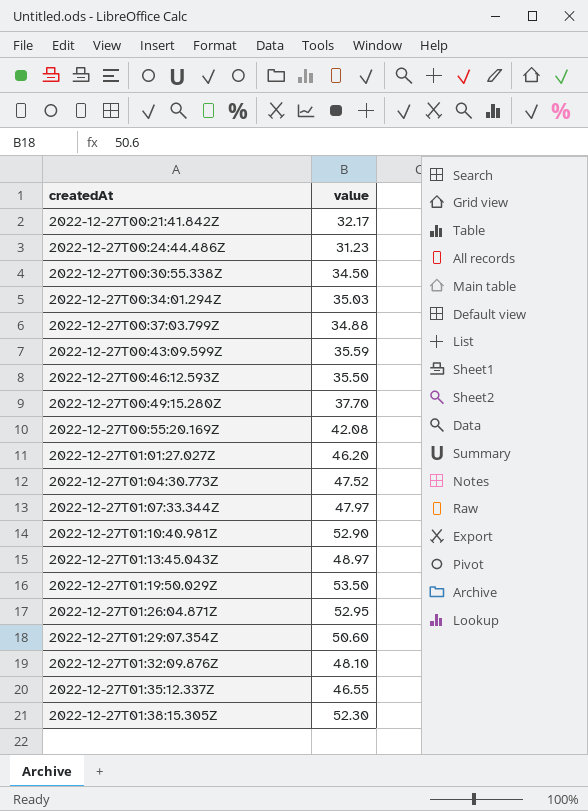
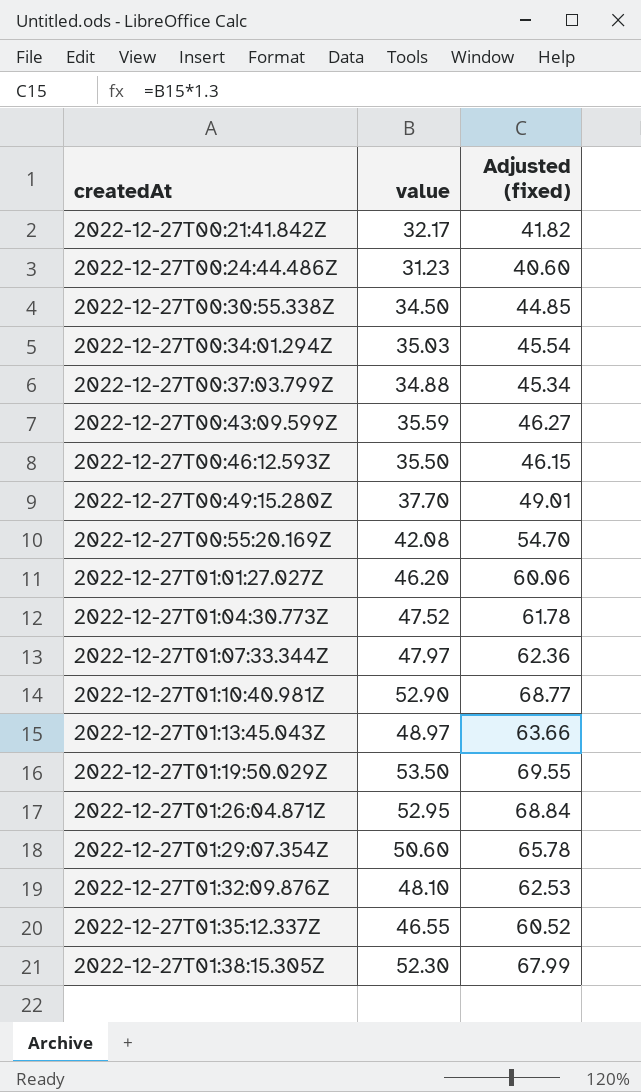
column Adjusted (fixed) | formula: none -> [value] * 1.3

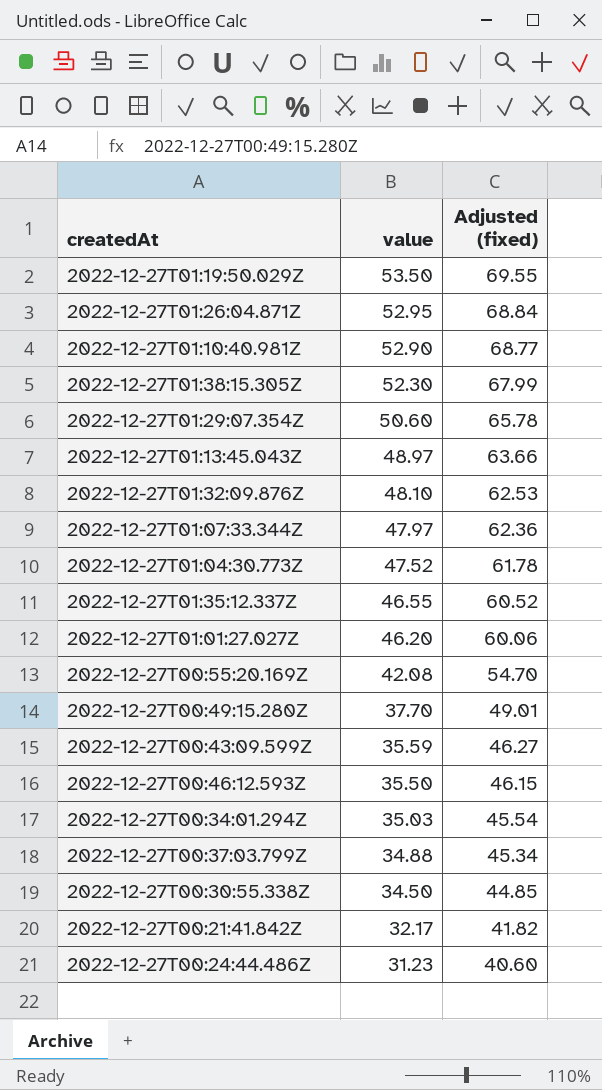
row order: createdAt ascending -> value descending

